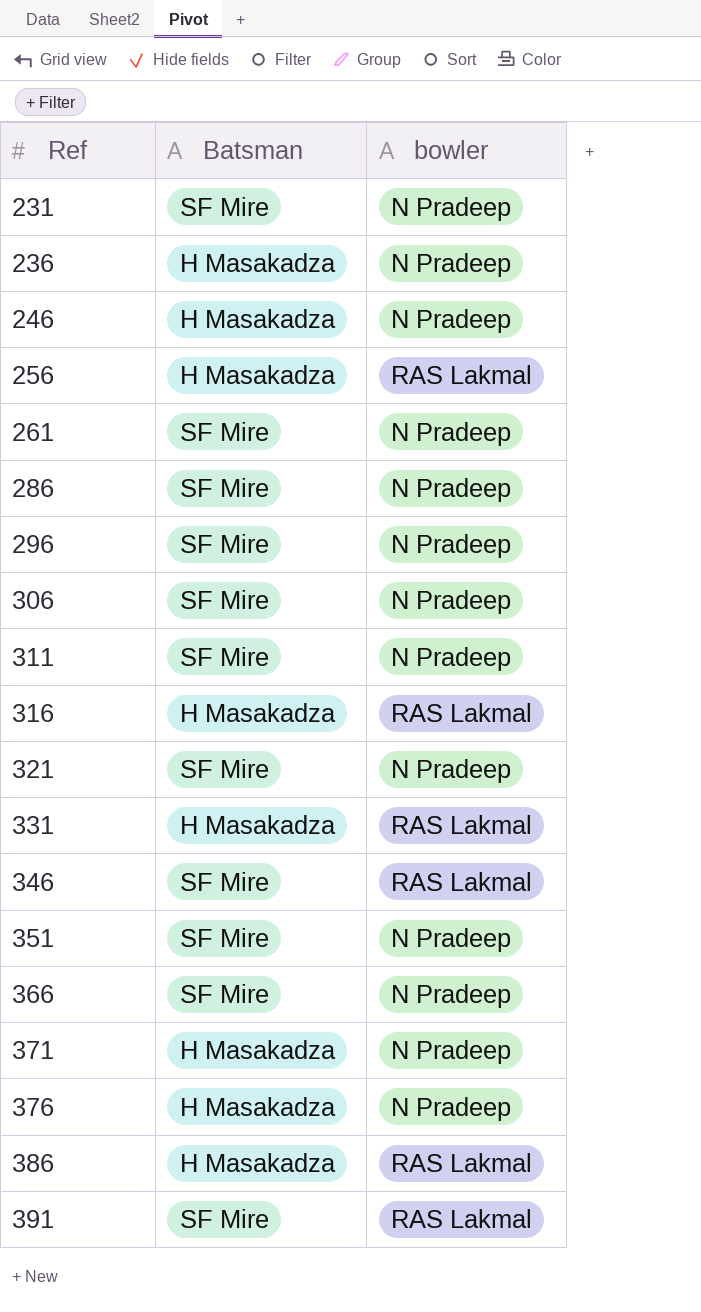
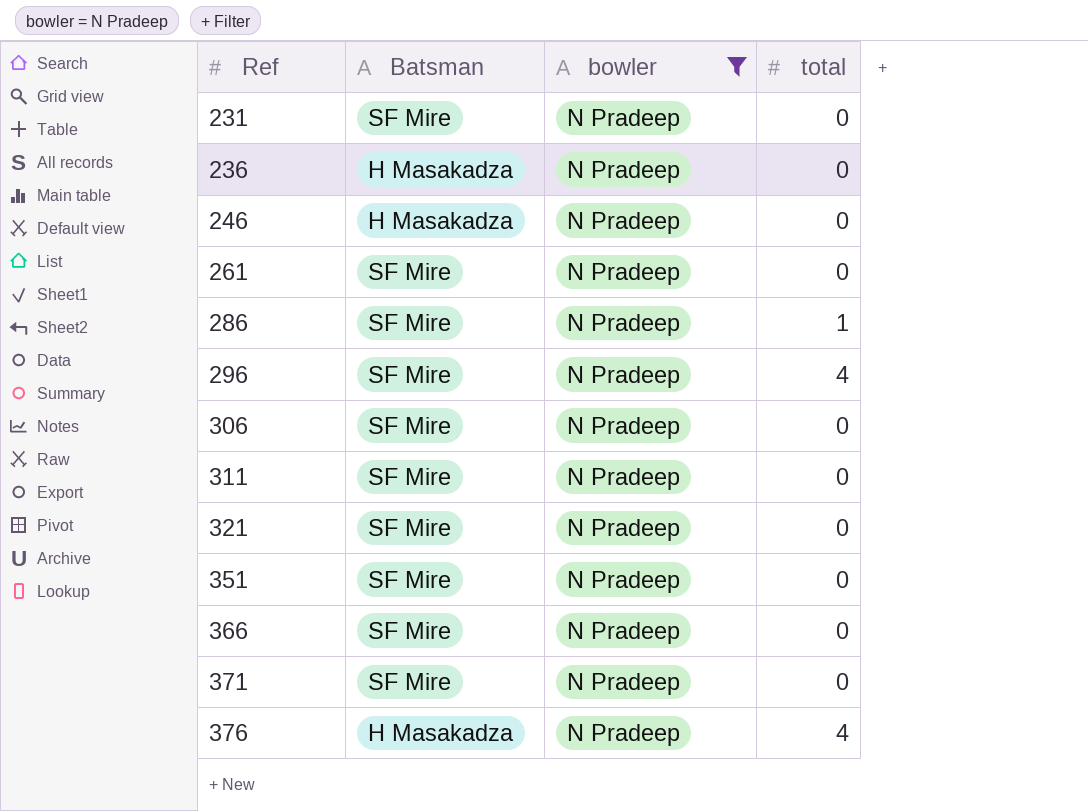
filter: none -> bowler = N Pradeep
column total | position: none -> 4
371 | Batsman: H Masakadza -> SF Mire

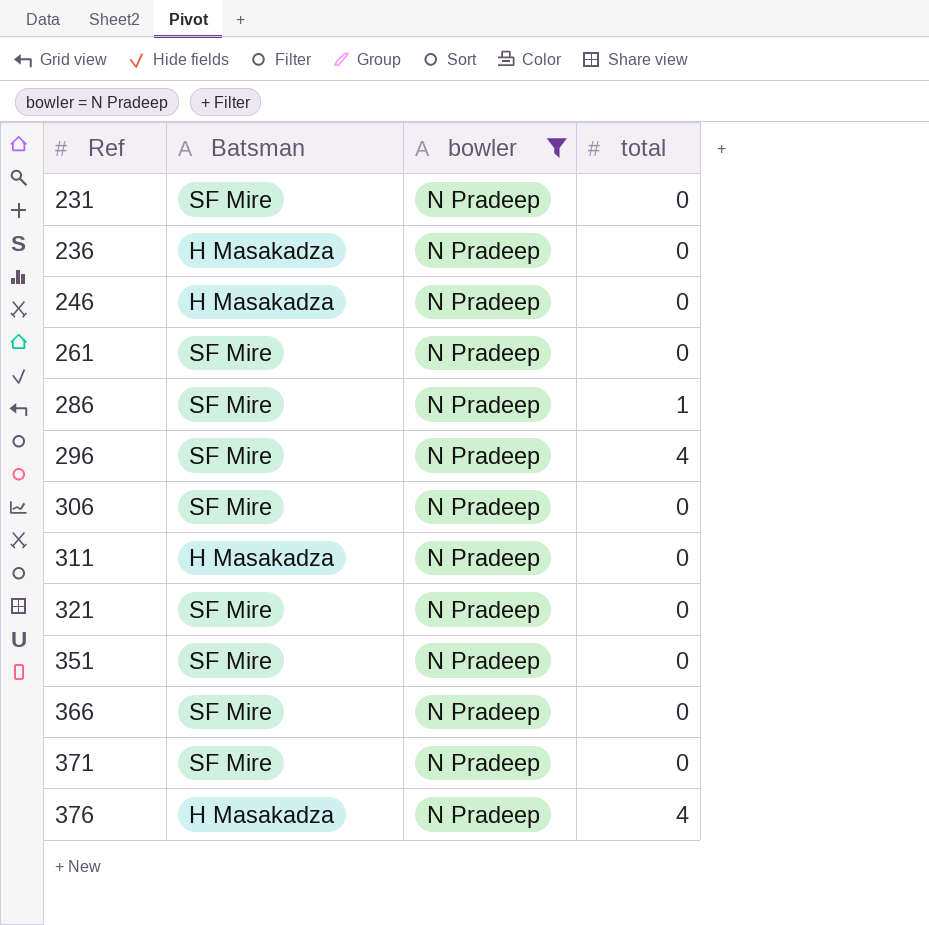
311 | Batsman: SF Mire -> H Masakadza

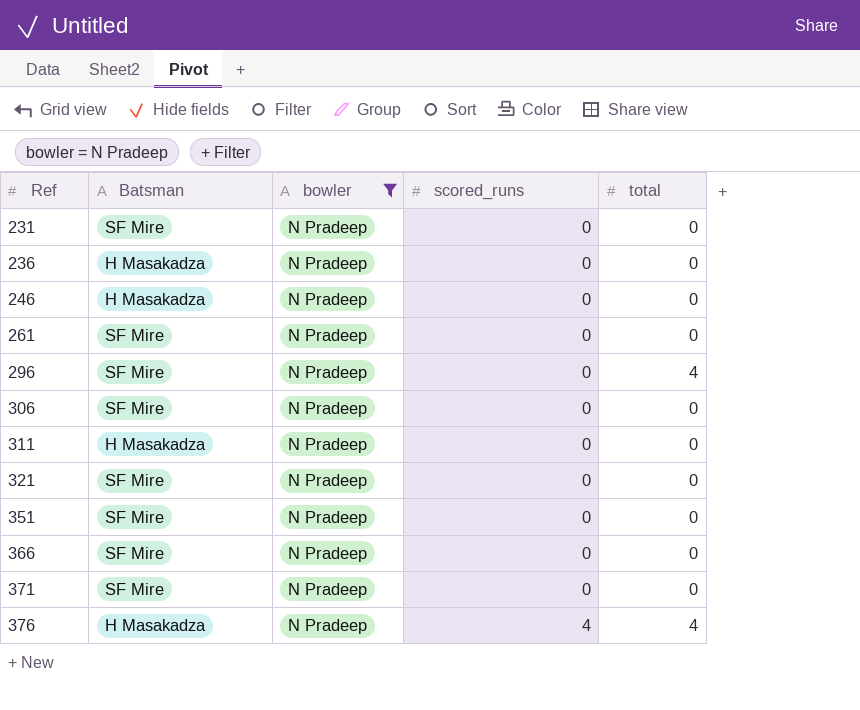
column scored_runs | position: none -> 4
row 286: SF Mire | N Pradeep | 1 -> none

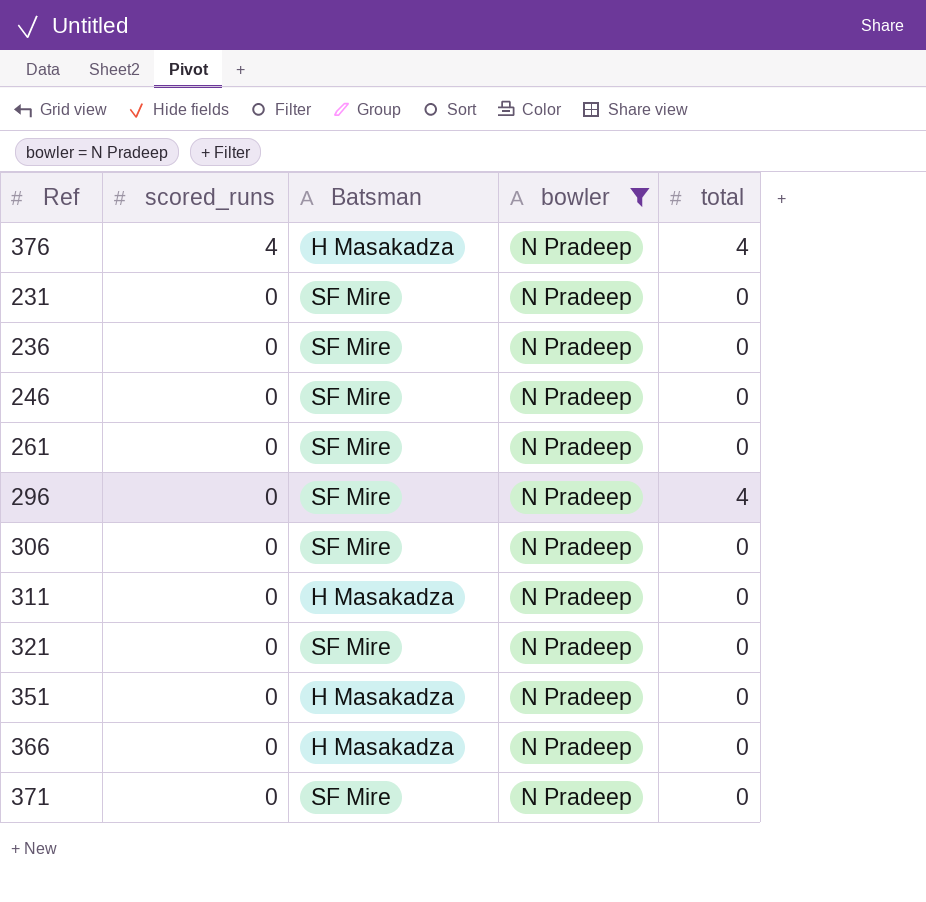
row order: Ref ascending -> scored_runs descending
column scored_runs | position: 4 -> 2
236 | Batsman: H Masakadza -> SF Mire
246 | Batsman: H Masakadza -> SF Mire
351 | Batsman: SF Mire -> H Masakadza
366 | Batsman: SF Mire -> H Masakadza

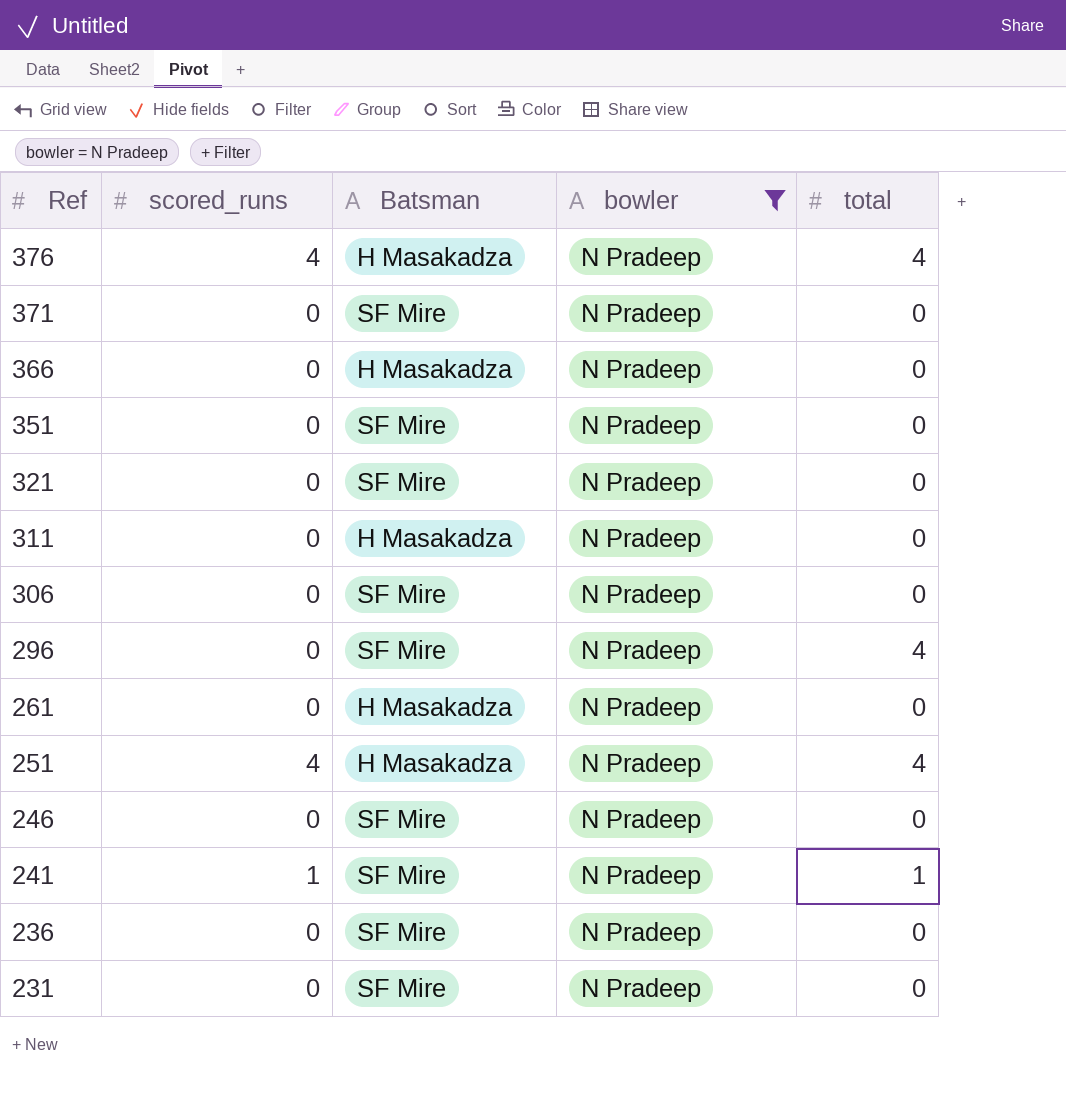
row order: scored_runs descending -> Ref descending
351 | Batsman: H Masakadza -> SF Mire
261 | Batsman: SF Mire -> H Masakadza
row 251: none -> 4 | H Masakadza | N Pradeep | 4
row 241: none -> 1 | SF Mire | N Pradeep | 1

